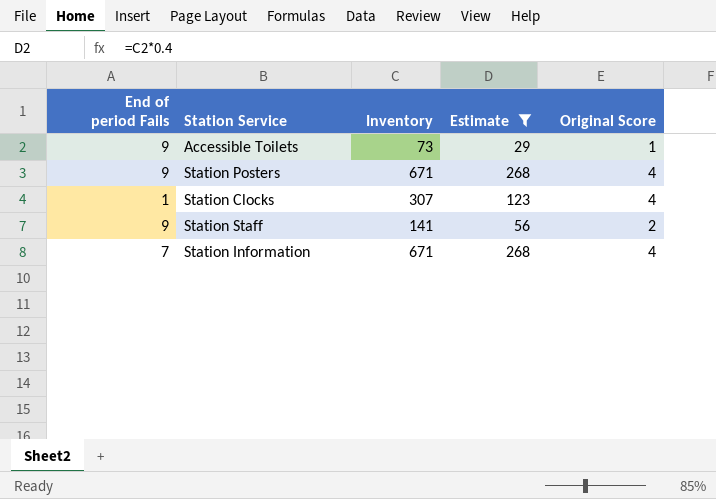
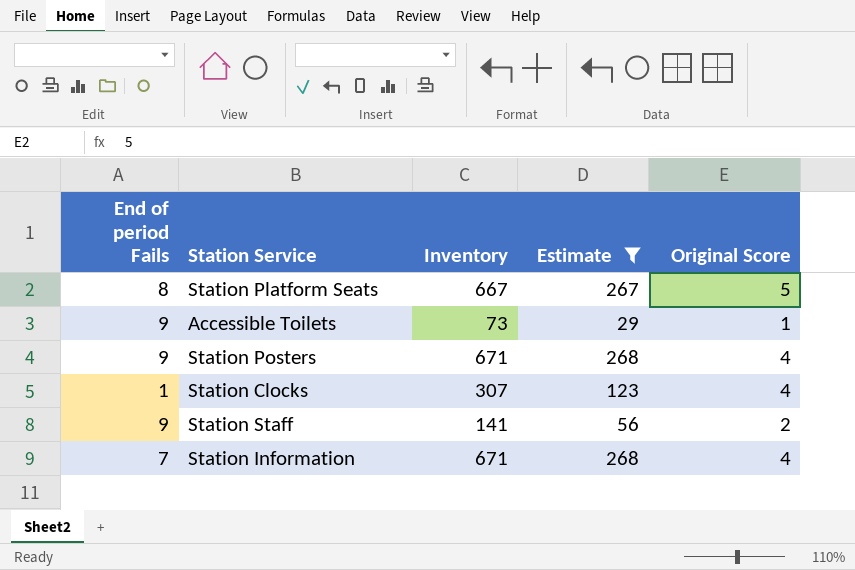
row Station Platform Seats: none -> 8 | 667 | 267 | 5

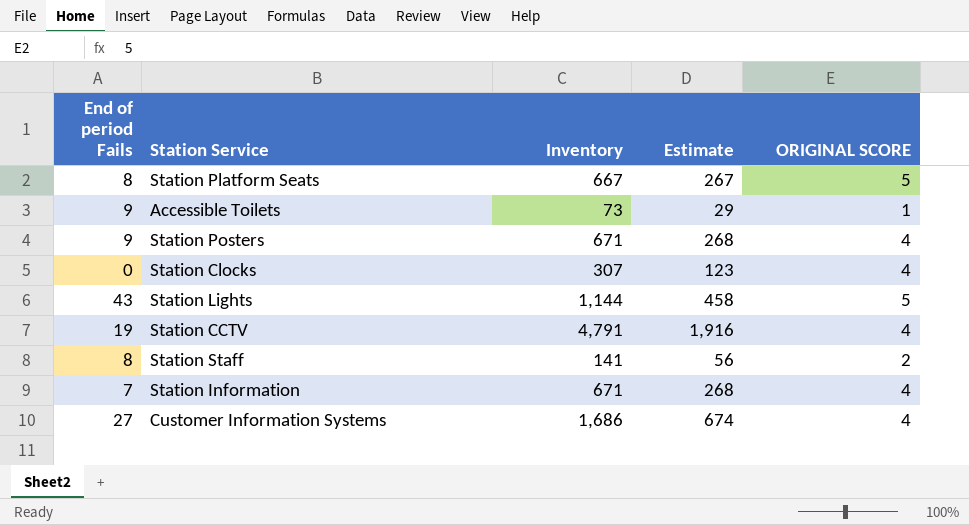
filter: Estimate <= 268 -> none
column name: Original Score -> ORIGINAL SCORE
Station Clocks | End of period Fails: 1 -> 0
Station Staff | End of period Fails: 9 -> 8

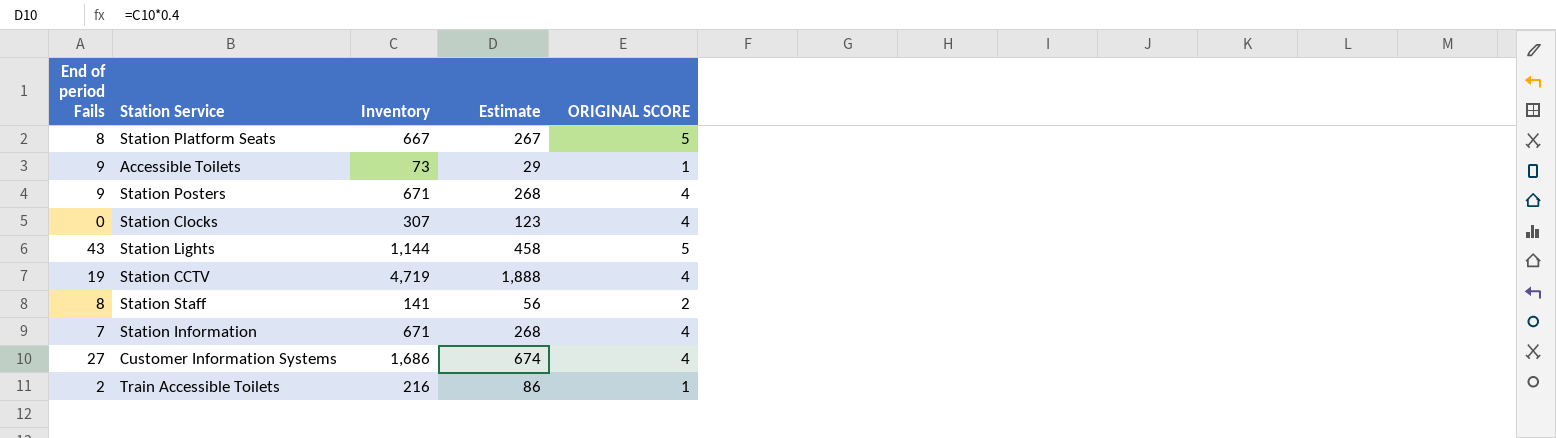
Station CCTV | Inventory: 4,791 -> 4,719
Station CCTV | Estimate: 1,916 -> 1,888
row Train Accessible Toilets: none -> 2 | 216 | 86 | 1

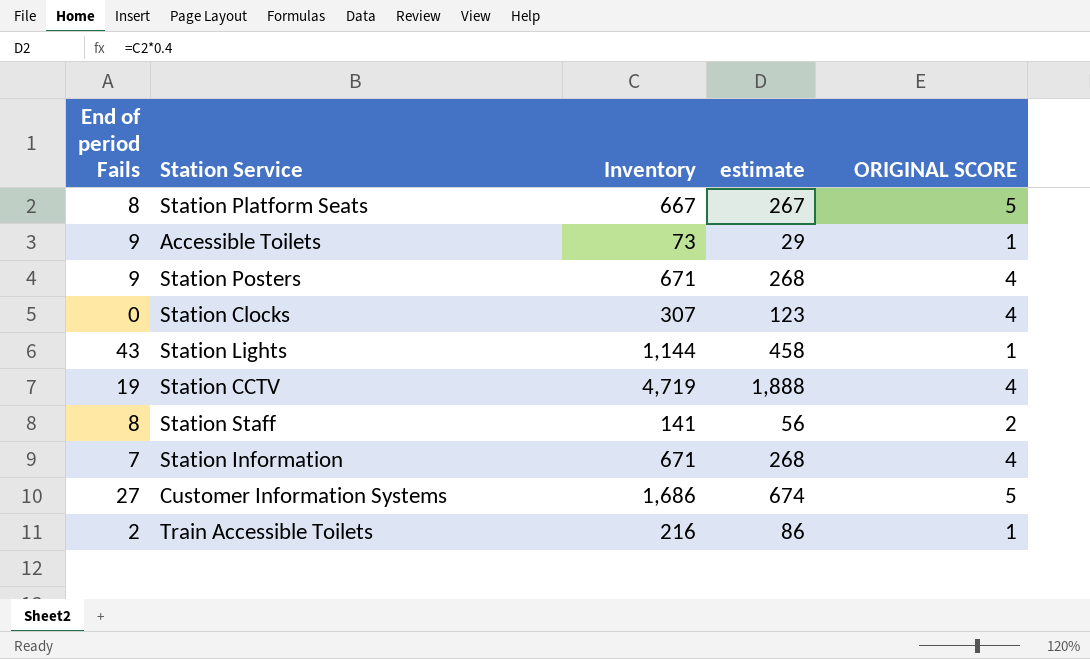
column name: Estimate -> estimate
Station Lights | ORIGINAL SCORE: 5 -> 1
Customer Information Systems | ORIGINAL SCORE: 4 -> 5

